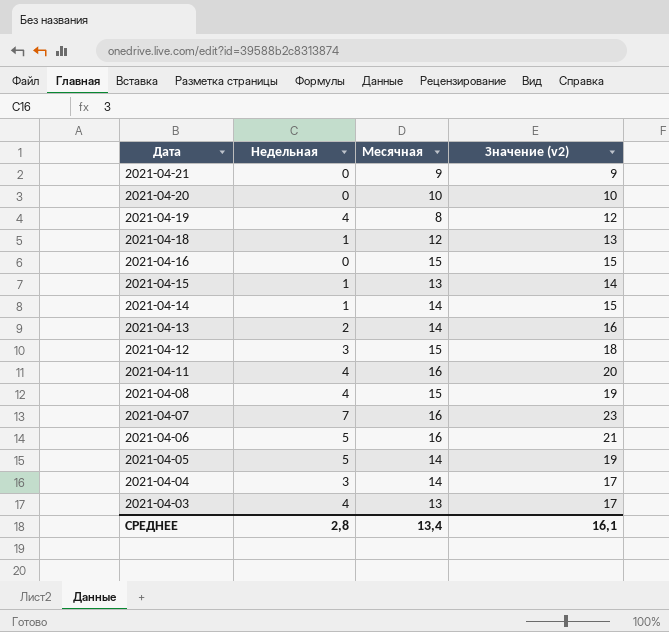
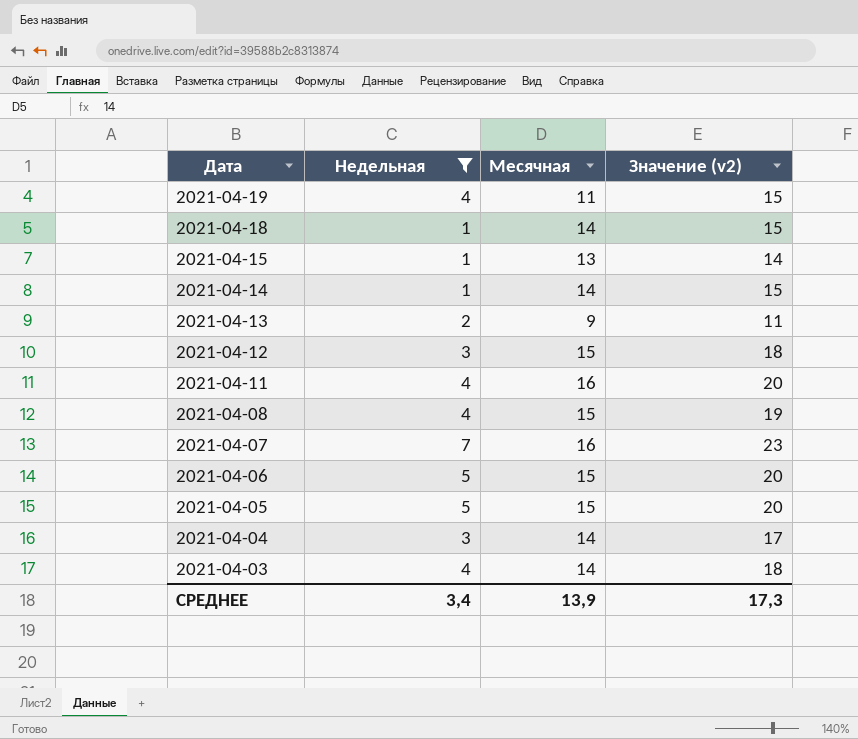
filter: none -> Недельная != 0
2021-04-19 | Месячная: 8 -> 11
2021-04-19 | Значение (v2): 12 -> 15
2021-04-18 | Месячная: 12 -> 14
2021-04-18 | Значение (v2): 13 -> 15
2021-04-13 | Месячная: 14 -> 9
2021-04-13 | Значение (v2): 16 -> 11
2021-04-06 | Месячная: 16 -> 15
2021-04-06 | Значение (v2): 21 -> 20
2021-04-05 | Месячная: 14 -> 15
2021-04-05 | Значение (v2): 19 -> 20
2021-04-03 | Месячная: 13 -> 14
2021-04-03 | Значение (v2): 17 -> 18
СРЕДНЕЕ | Недельная: 2,8 -> 3,4
СРЕДНЕЕ | Месячная: 13,4 -> 13,9
СРЕДНЕЕ | Значение (v2): 16,1 -> 17,3

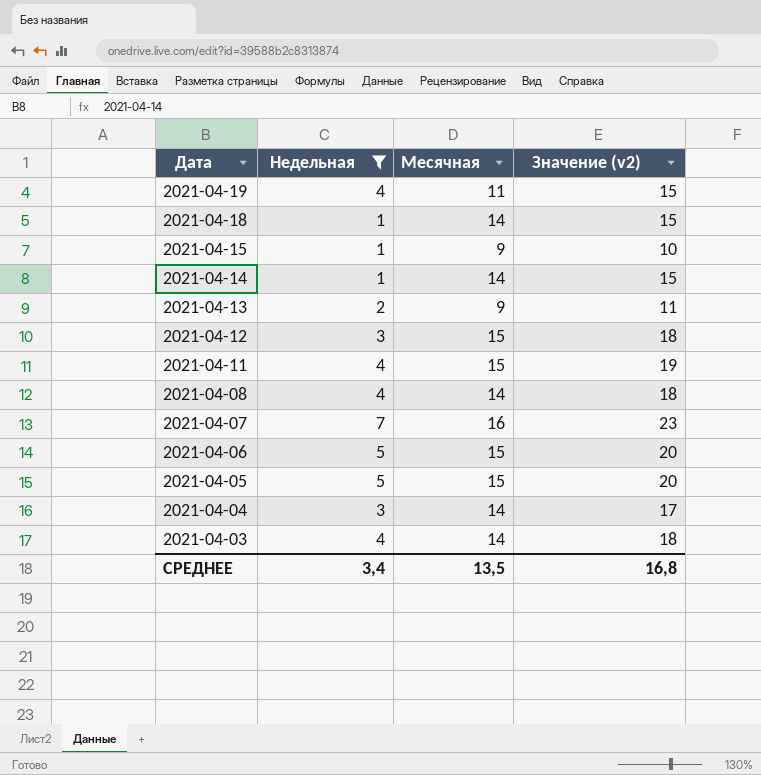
2021-04-15 | Месячная: 13 -> 9
2021-04-15 | Значение (v2): 14 -> 10
2021-04-11 | Месячная: 16 -> 15
2021-04-11 | Значение (v2): 20 -> 19
2021-04-08 | Месячная: 15 -> 14
2021-04-08 | Значение (v2): 19 -> 18
СРЕДНЕЕ | Месячная: 13,9 -> 13,5
СРЕДНЕЕ | Значение (v2): 17,3 -> 16,8

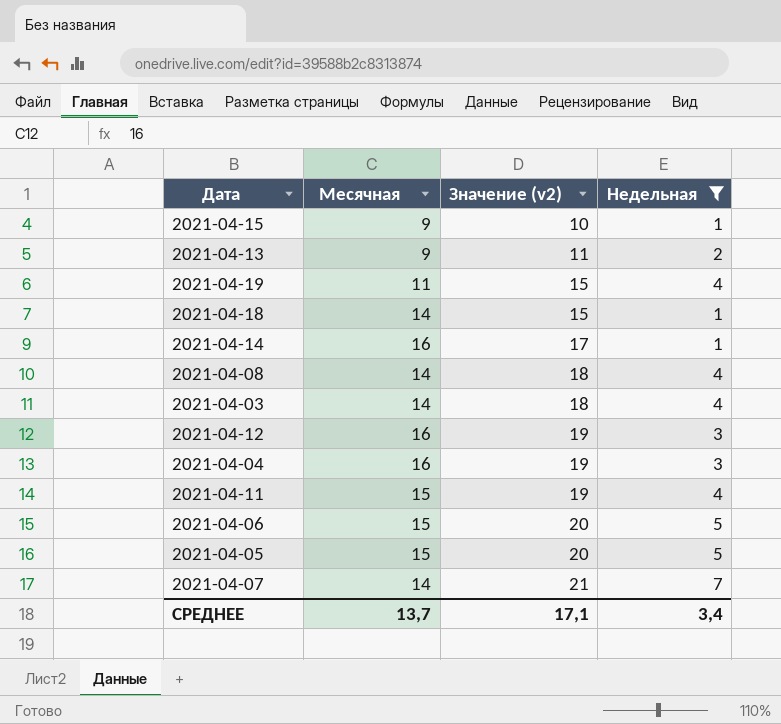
row order: Дата descending -> Значение (v2) ascending
column Недельная | position: 2 -> 4
2021-04-14 | Месячная: 14 -> 16
2021-04-14 | Значение (v2): 15 -> 17
2021-04-12 | Месячная: 15 -> 16
2021-04-12 | Значение (v2): 18 -> 19
2021-04-04 | Месячная: 14 -> 16
2021-04-04 | Значение (v2): 17 -> 19
2021-04-07 | Месячная: 16 -> 14
2021-04-07 | Значение (v2): 23 -> 21
СРЕДНЕЕ | Месячная: 13,5 -> 13,7
СРЕДНЕЕ | Значение (v2): 16,8 -> 17,1

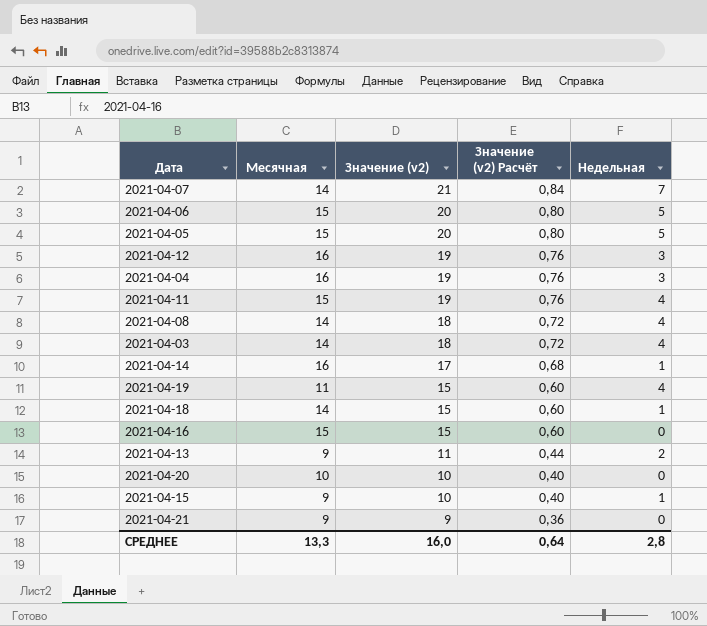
filter: Недельная != 0 -> none
row order: Значение (v2) ascending -> Значение (v2) descending
column Значение (v2) Расчёт | formula: none -> [Значение (v2)] * 0,04
СРЕДНЕЕ | Месячная: 13,7 -> 13,3
СРЕДНЕЕ | Значение (v2): 17,1 -> 16,0
СРЕДНЕЕ | Недельная: 3,4 -> 2,8

